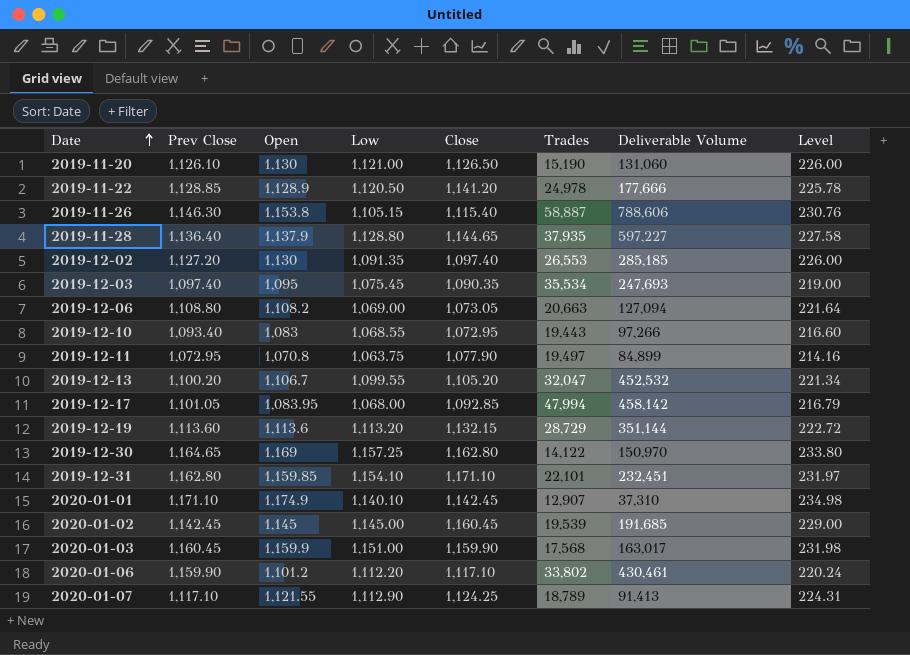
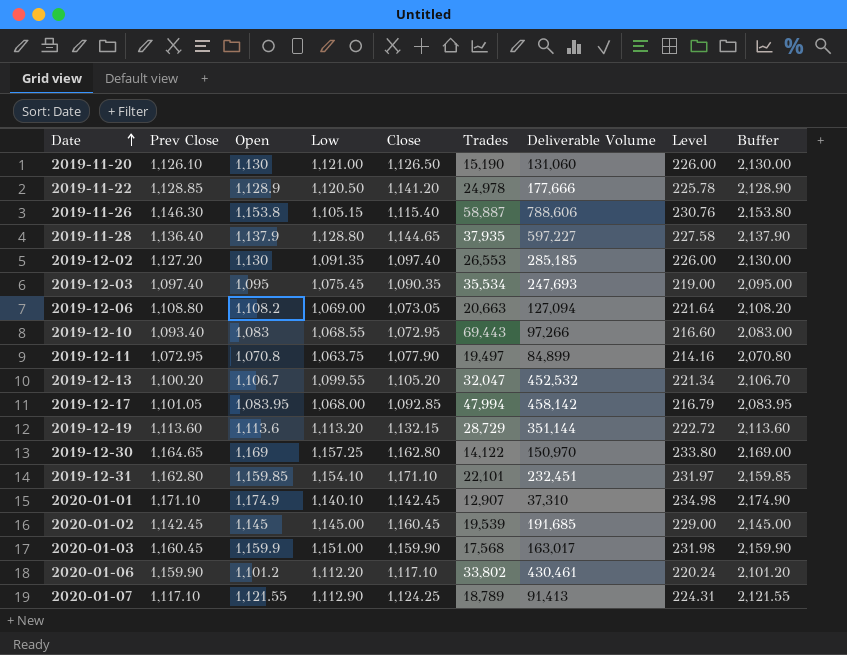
column Buffer | formula: none -> [Open] + 1000
2019-12-10 | Trades: 19,443 -> 69,443

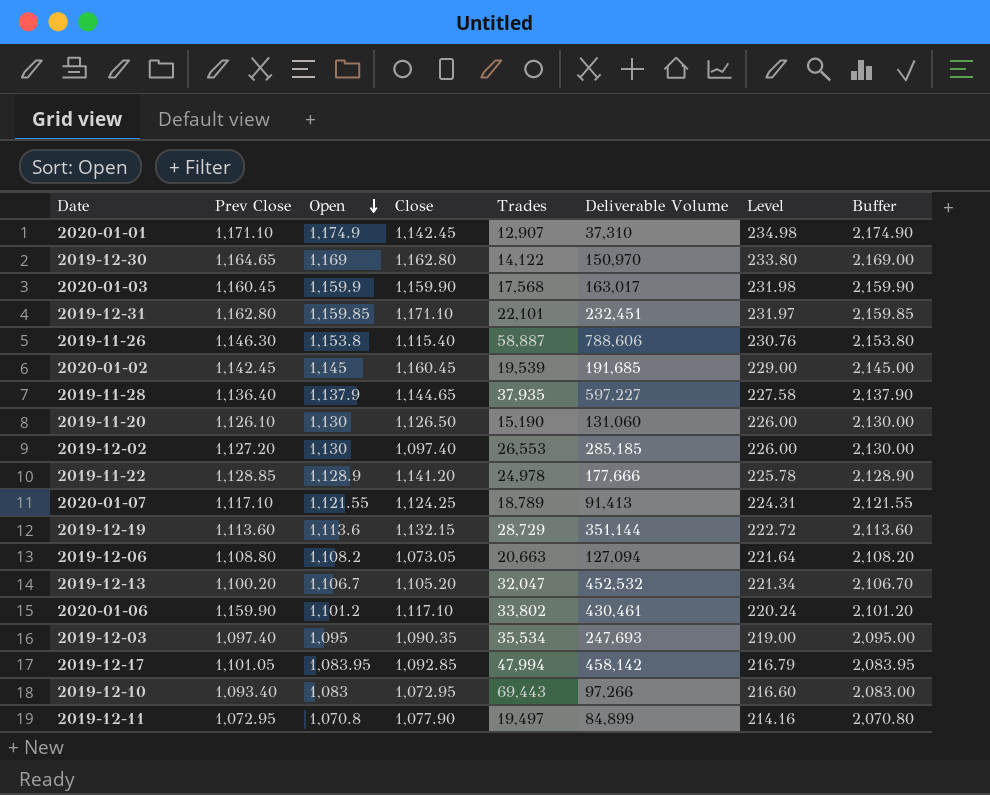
row order: Date ascending -> Open descending
column Low | position: 4 -> none

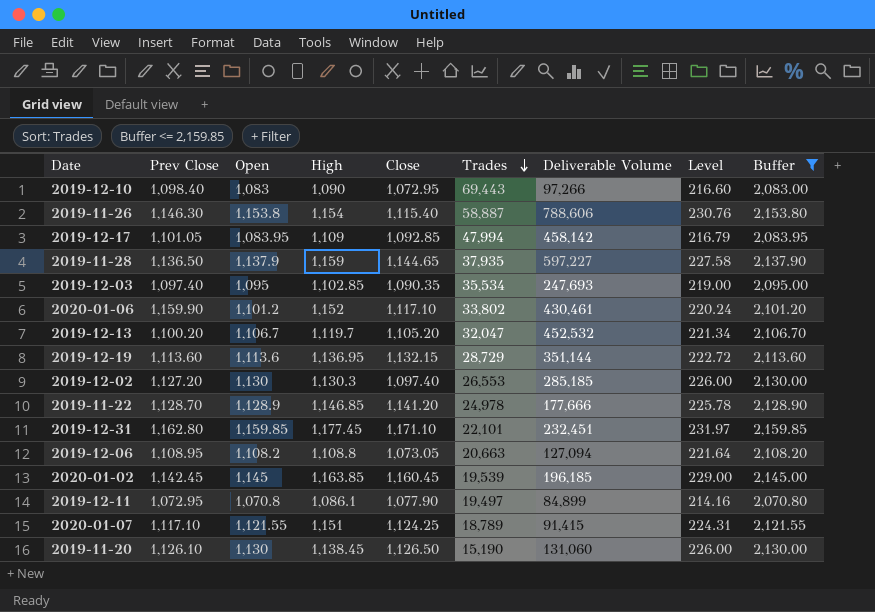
filter: none -> Buffer <= 2,159.85
row order: Open descending -> Trades descending
column High | position: none -> 4
2019-12-10 | Prev Close: 1,093.40 -> 1,098.40
2019-11-28 | Prev Close: 1,136.40 -> 1,136.50
2019-11-22 | Prev Close: 1,128.85 -> 1,128.70
2019-12-06 | Prev Close: 1,108.80 -> 1,108.95
2020-01-02 | Deliverable Volume: 191,685 -> 196,185
2020-01-07 | Deliverable Volume: 91,413 -> 91,415

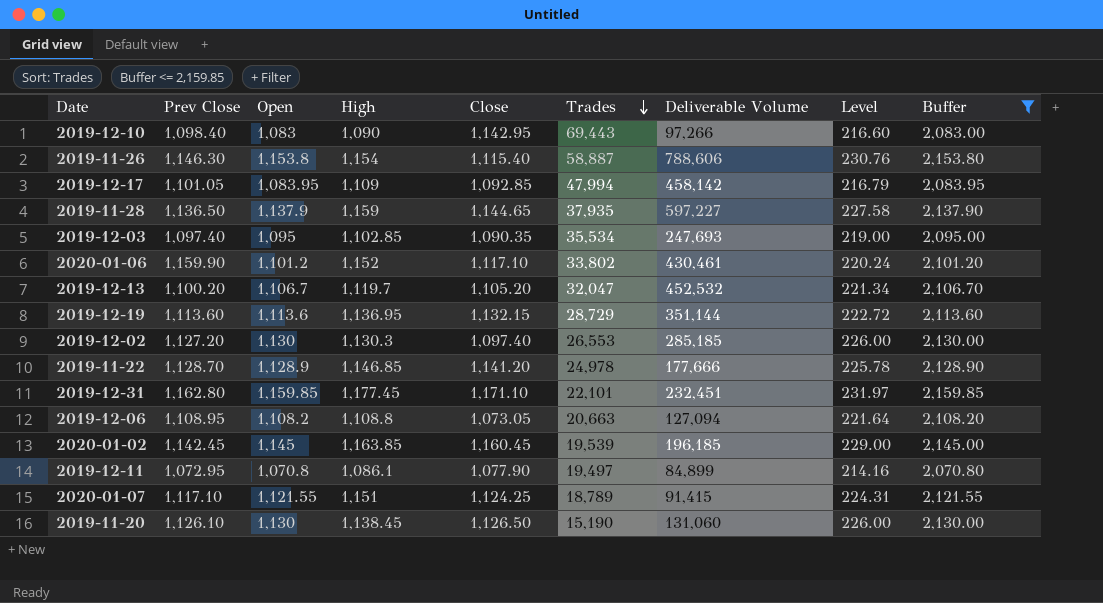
2019-12-10 | Close: 1,072.95 -> 1,142.95

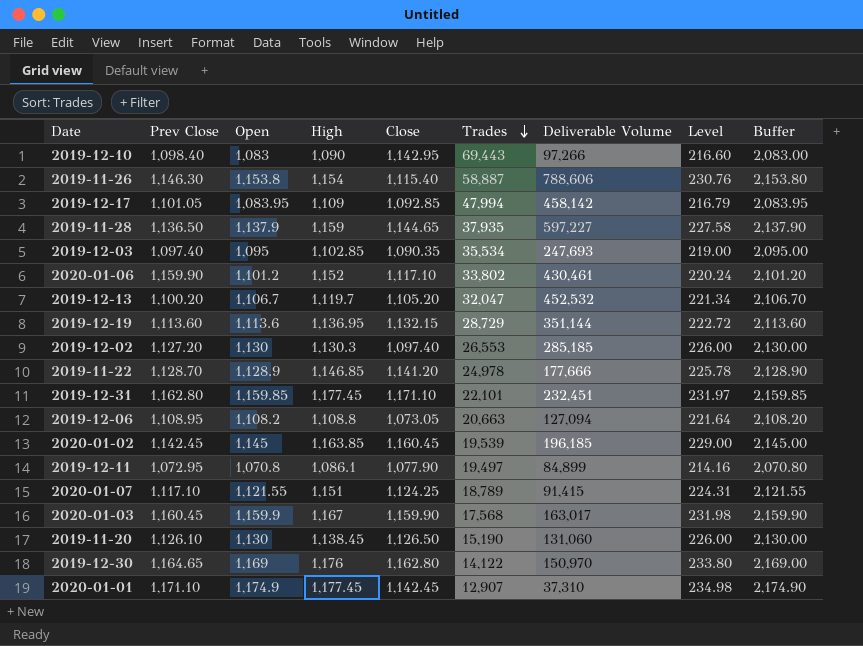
filter: Buffer <= 2,159.85 -> none

